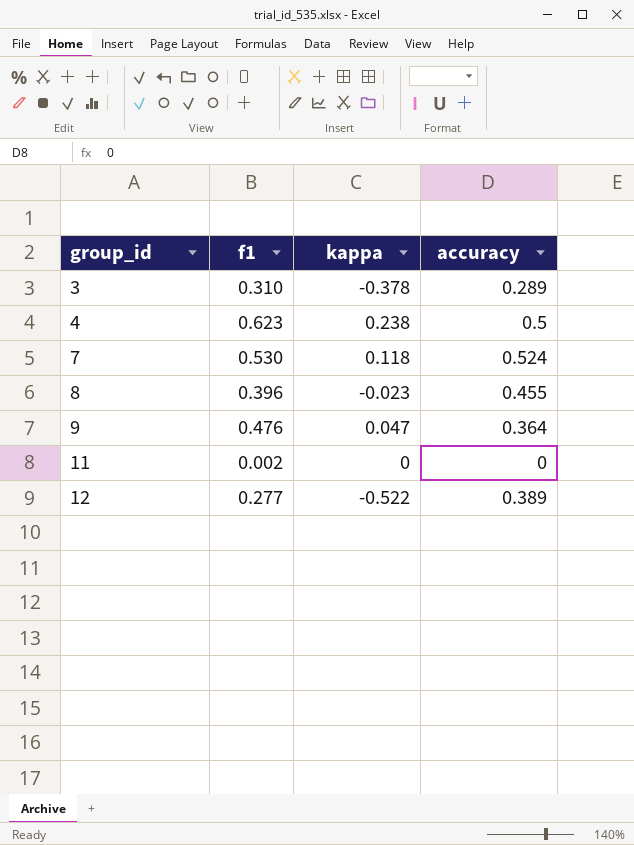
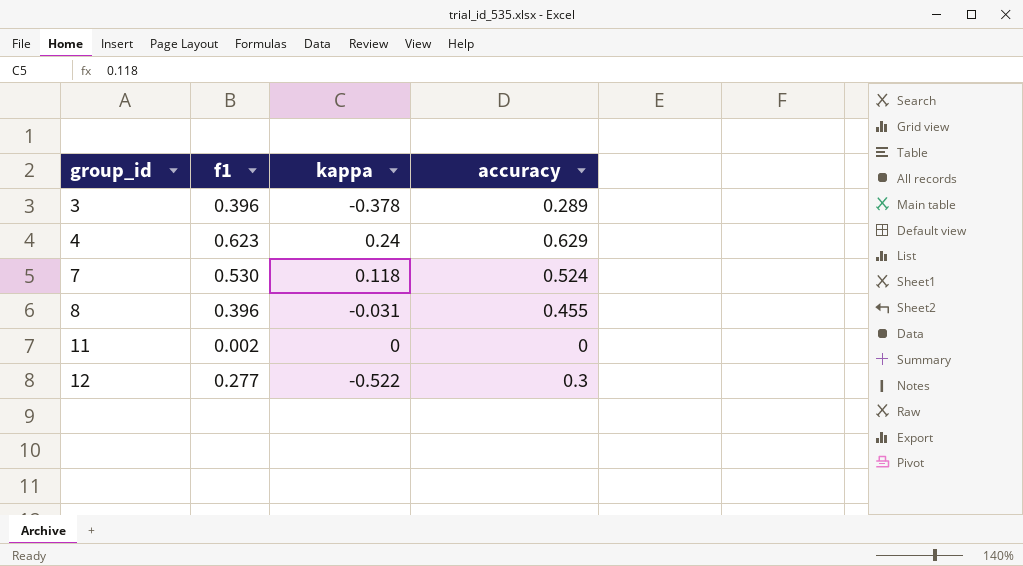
row 9: 0.476 | 0.047 | 0.364 -> none
3 | f1: 0.310 -> 0.396
4 | kappa: 0.238 -> 0.24
4 | accuracy: 0.5 -> 0.629
8 | kappa: -0.023 -> -0.031
12 | accuracy: 0.389 -> 0.3

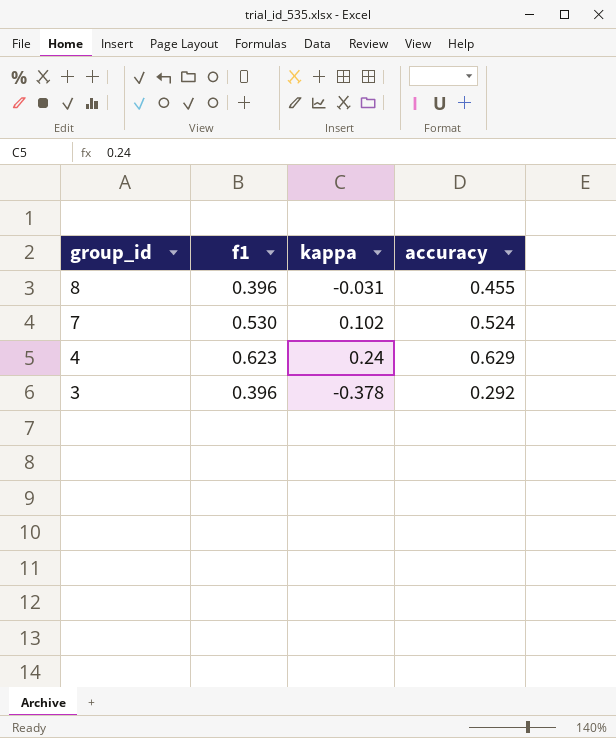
row order: group_id ascending -> group_id descending
row 11: 0.002 | 0 | 0 -> none
row 12: 0.277 | -0.522 | 0.3 -> none
7 | kappa: 0.118 -> 0.102
3 | accuracy: 0.289 -> 0.292

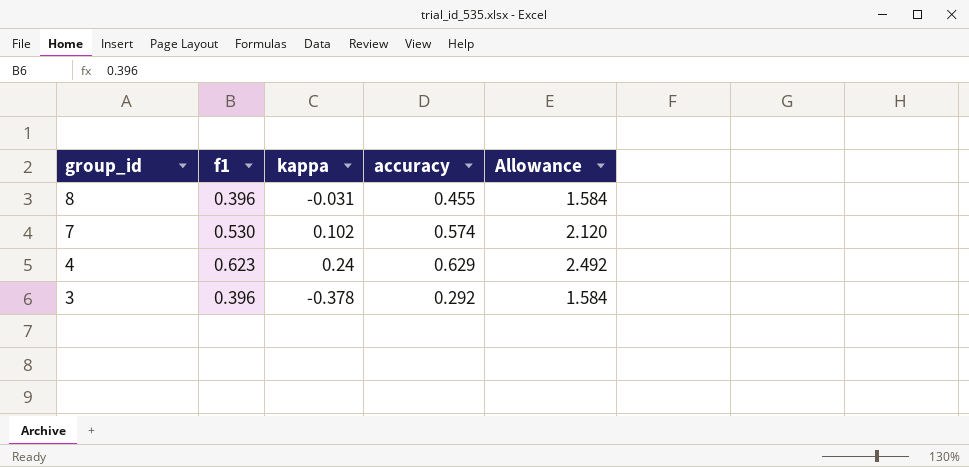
column Allowance | formula: none -> [f1] * 4
7 | accuracy: 0.524 -> 0.574

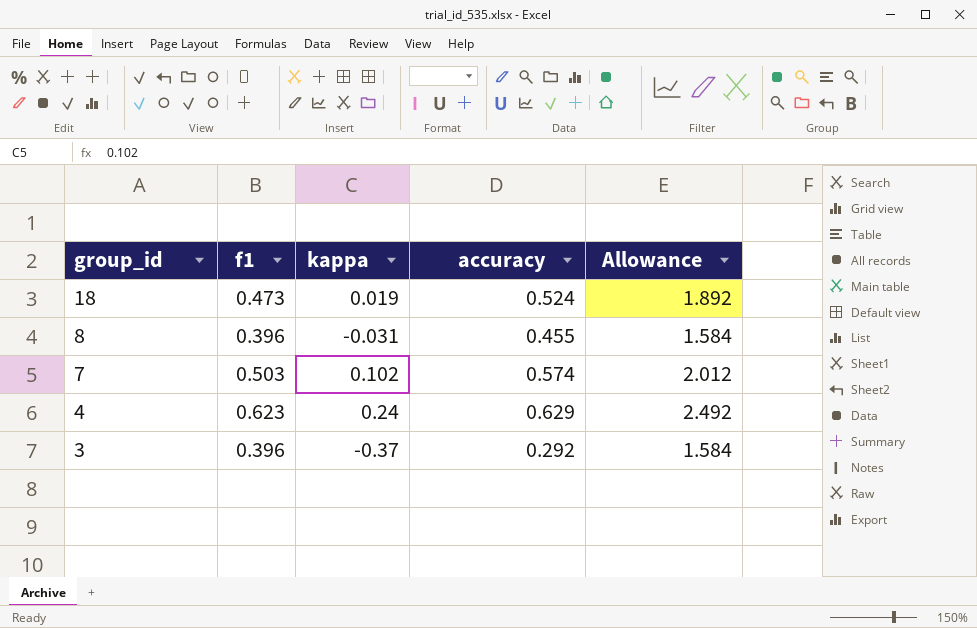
row 18: none -> 0.473 | 0.019 | 0.524 | 1.892
7 | f1: 0.530 -> 0.503
7 | Allowance: 2.120 -> 2.012
3 | kappa: -0.378 -> -0.37

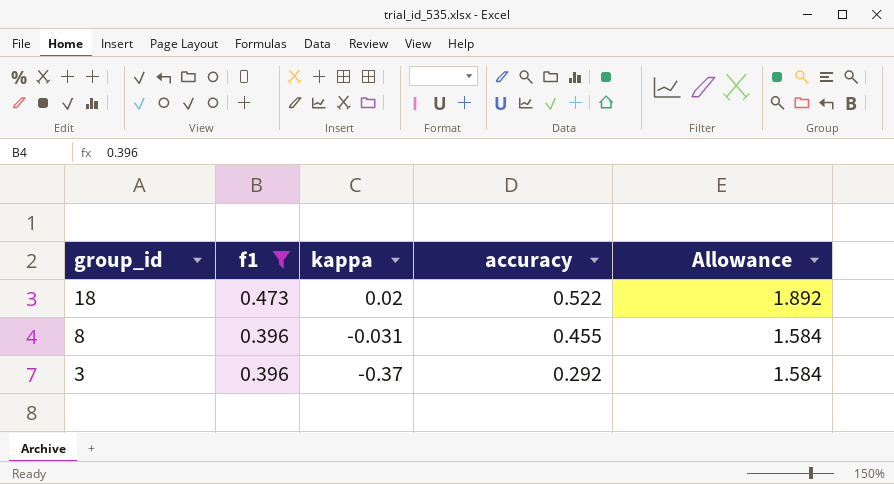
filter: none -> f1 <= 0.473
18 | kappa: 0.019 -> 0.02
18 | accuracy: 0.524 -> 0.522

